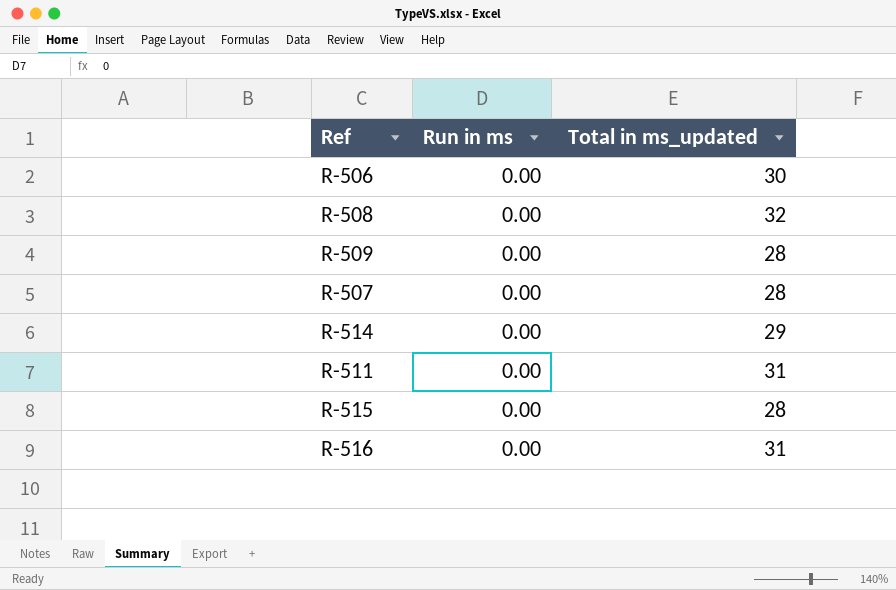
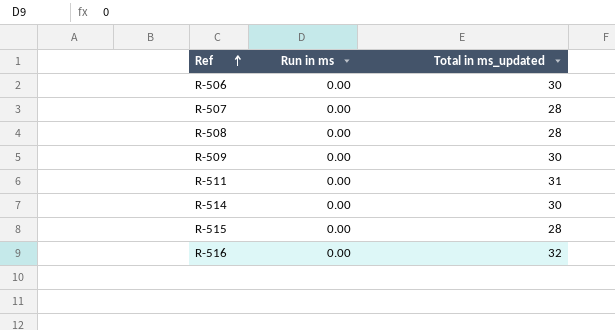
row order: none -> Ref ascending
R-508 | Total in ms_updated: 32 -> 28
R-509 | Total in ms_updated: 28 -> 30
R-514 | Total in ms_updated: 29 -> 30
R-516 | Total in ms_updated: 31 -> 32

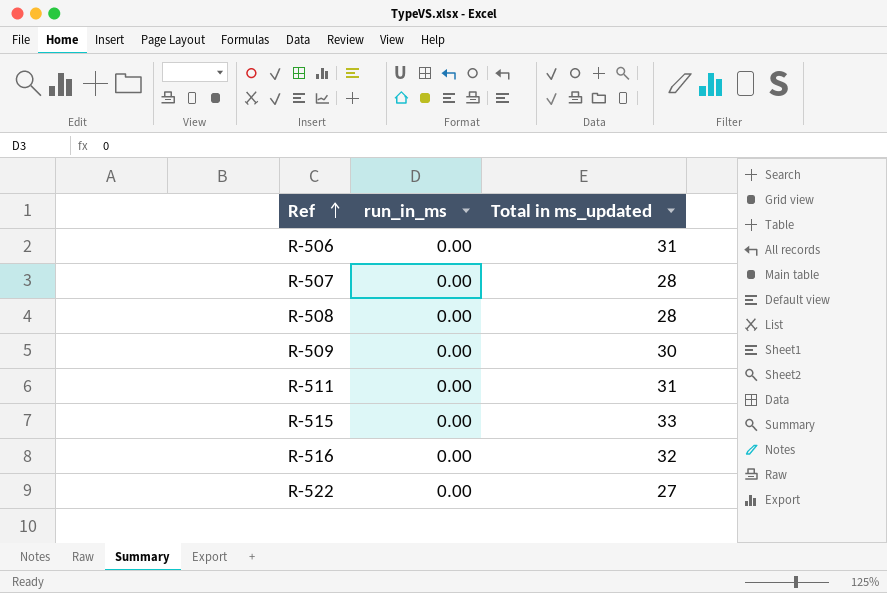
column name: Run in ms -> run_in_ms
row R-514: 0.00 | 30 -> none
R-506 | Total in ms_updated: 30 -> 31
R-515 | Total in ms_updated: 28 -> 33
row R-522: none -> 0.00 | 27

